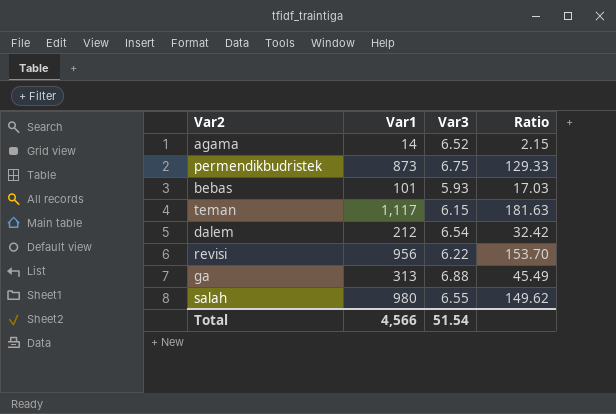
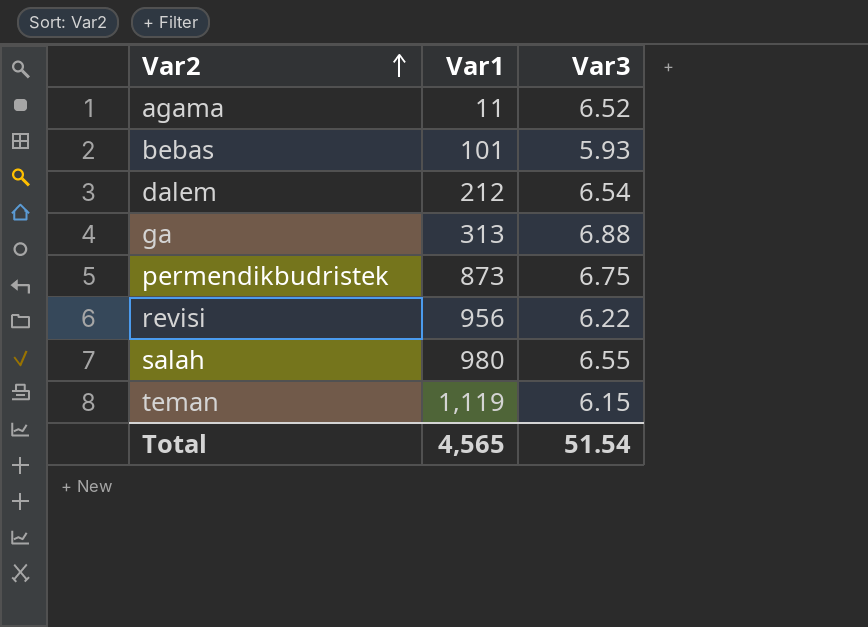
row order: none -> Var2 ascending
column Ratio | formula: [Var1] / [Var3] -> none
agama | Var1: 14 -> 11
teman | Var1: 1,117 -> 1,119
Total | Var1: 4,566 -> 4,565

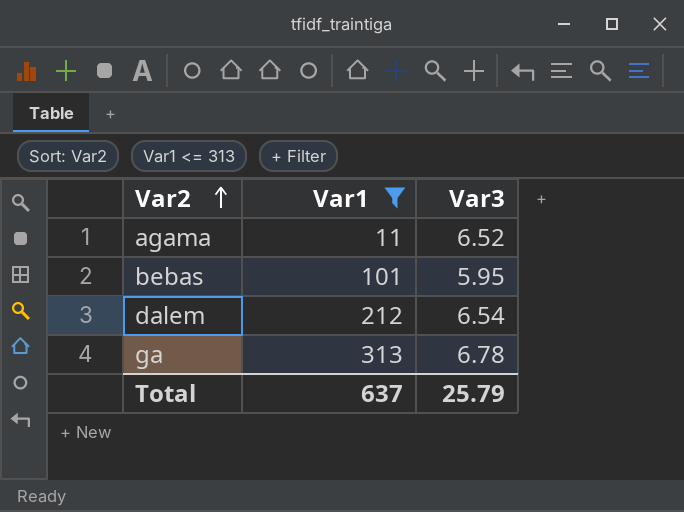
filter: none -> Var1 <= 313
bebas | Var3: 5.93 -> 5.95
ga | Var3: 6.88 -> 6.78
Total | Var1: 4,565 -> 637
Total | Var3: 51.54 -> 25.79

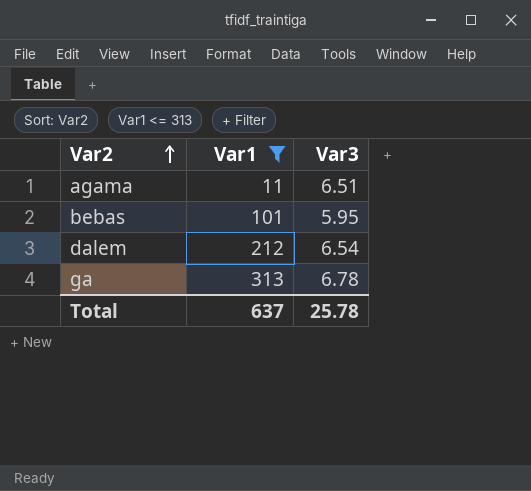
agama | Var3: 6.52 -> 6.51
Total | Var3: 25.79 -> 25.78

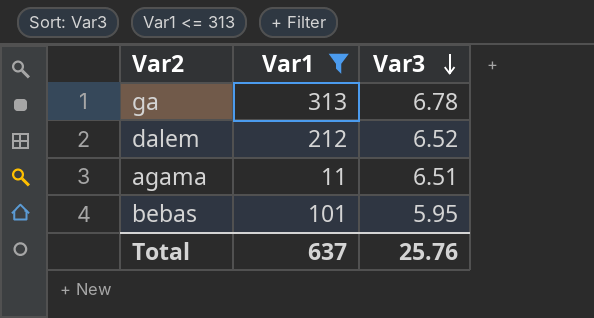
row order: Var2 ascending -> Var3 descending
dalem | Var3: 6.54 -> 6.52
Total | Var3: 25.78 -> 25.76

